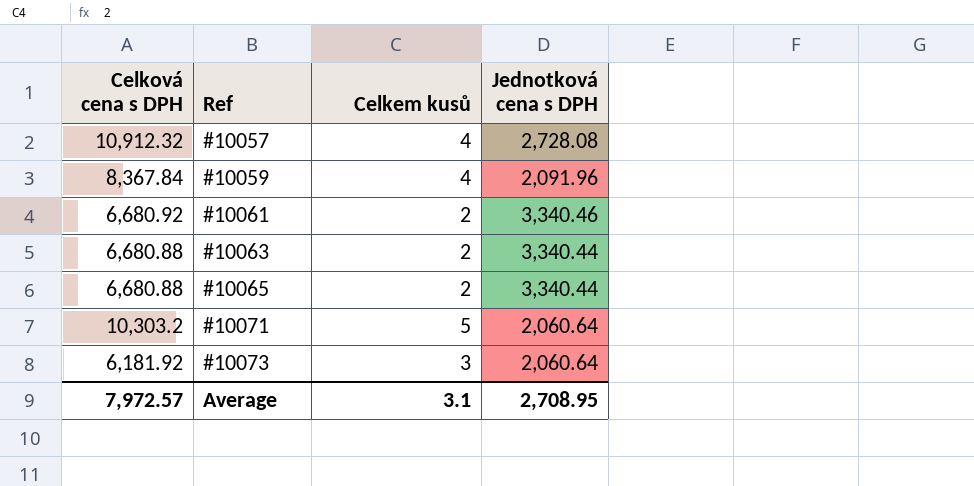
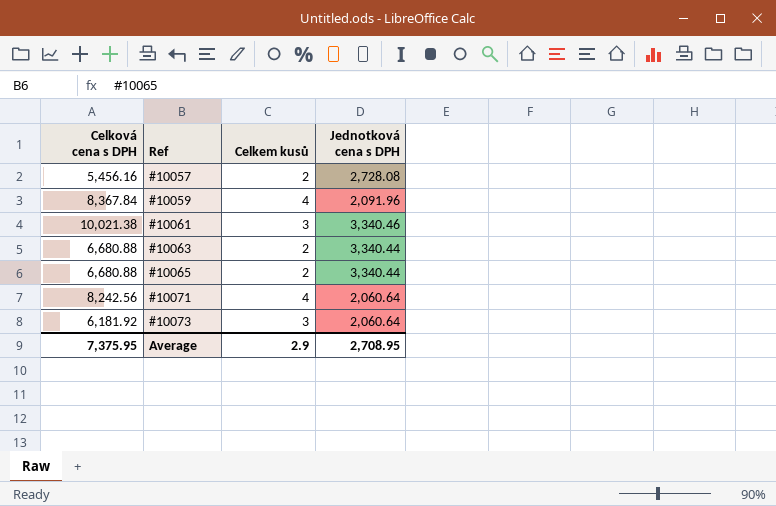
#10057 | Celková cena s DPH: 10,912.32 -> 5,456.16
#10057 | Celkem kusů: 4 -> 2
#10061 | Celková cena s DPH: 6,680.92 -> 10,021.38
#10061 | Celkem kusů: 2 -> 3
#10071 | Celková cena s DPH: 10,303.2 -> 8,242.56
#10071 | Celkem kusů: 5 -> 4
Average | Celková cena s DPH: 7,972.57 -> 7,375.95
Average | Celkem kusů: 3.1 -> 2.9

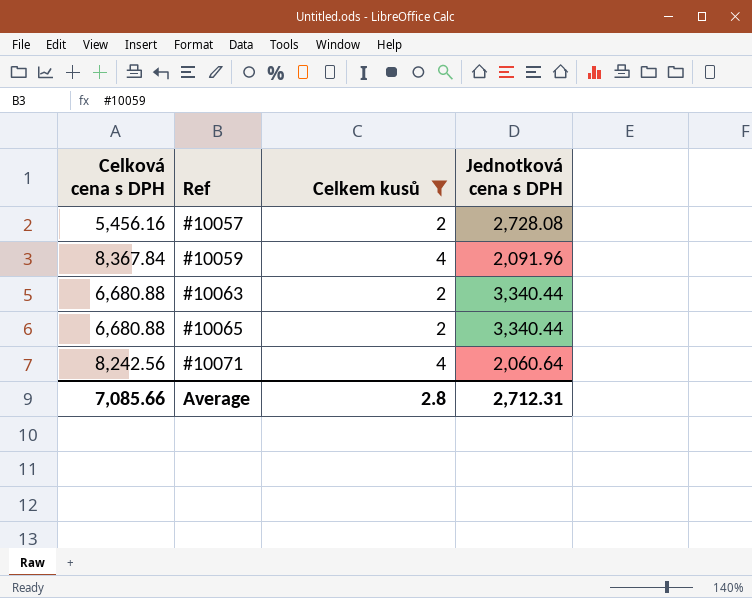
filter: none -> Celkem kusů != 3
Average | Celková cena s DPH: 7,375.95 -> 7,085.66
Average | Celkem kusů: 2.9 -> 2.8
Average | Jednotková cena s DPH: 2,708.95 -> 2,712.31

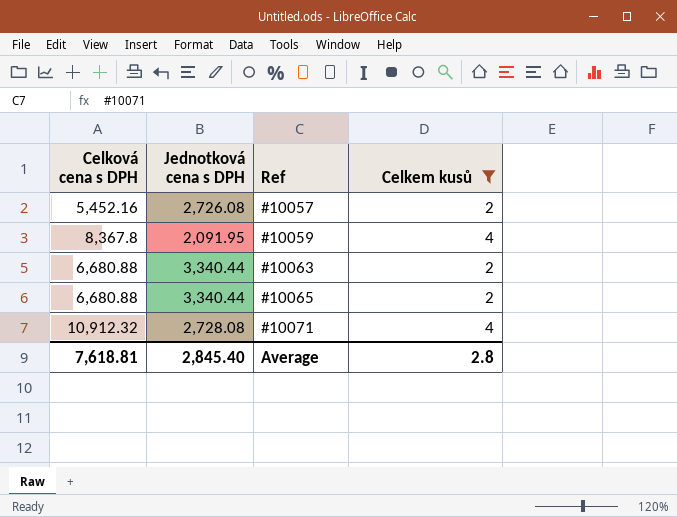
column Jednotková cena s DPH | position: 4 -> 2
#10057 | Celková cena s DPH: 5,456.16 -> 5,452.16
#10057 | Jednotková cena s DPH: 2,728.08 -> 2,726.08
#10059 | Celková cena s DPH: 8,367.84 -> 8,367.8
#10059 | Jednotková cena s DPH: 2,091.96 -> 2,091.95
#10071 | Celková cena s DPH: 8,242.56 -> 10,912.32
#10071 | Jednotková cena s DPH: 2,060.64 -> 2,728.08
Average | Celková cena s DPH: 7,085.66 -> 7,618.81
Average | Jednotková cena s DPH: 2,712.31 -> 2,845.40

